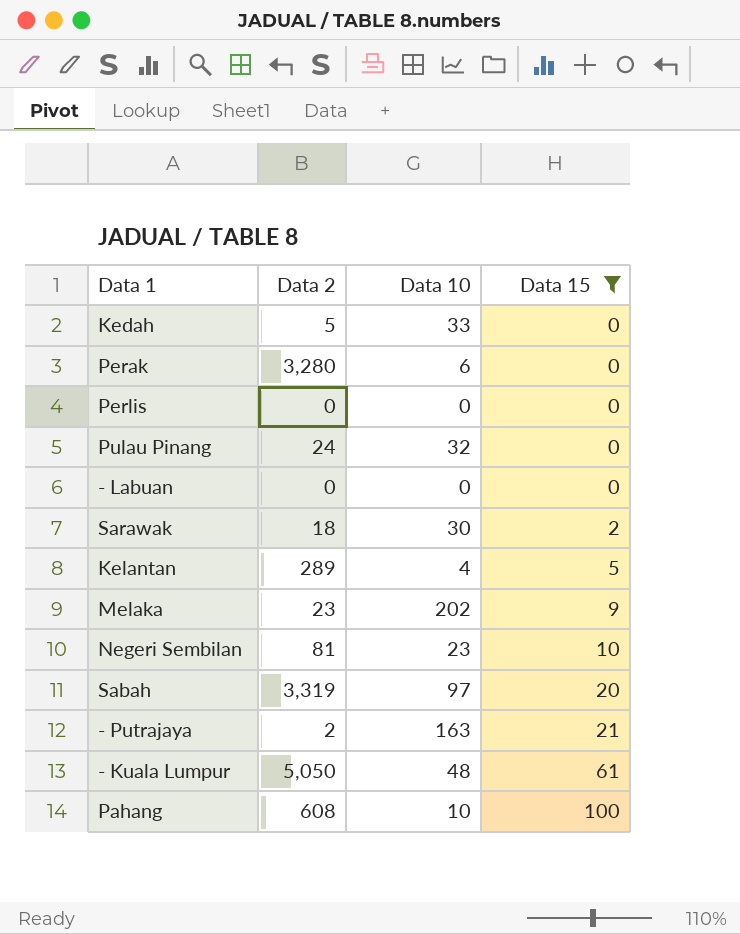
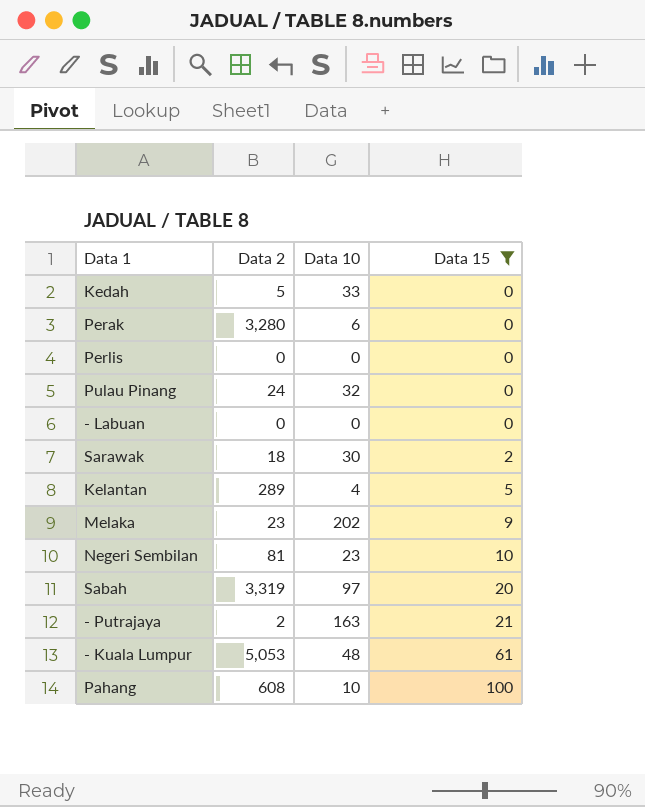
- Kuala Lumpur | Data 2: 5,050 -> 5,053

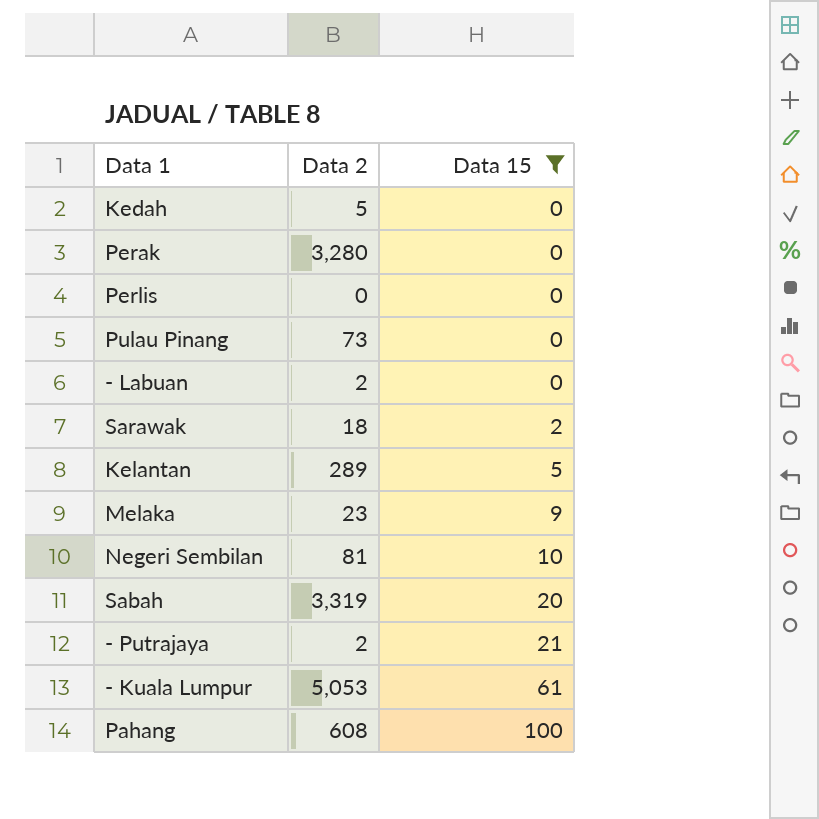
column Data 10 | position: 3 -> none
Pulau Pinang | Data 2: 24 -> 73
- Labuan | Data 2: 0 -> 2

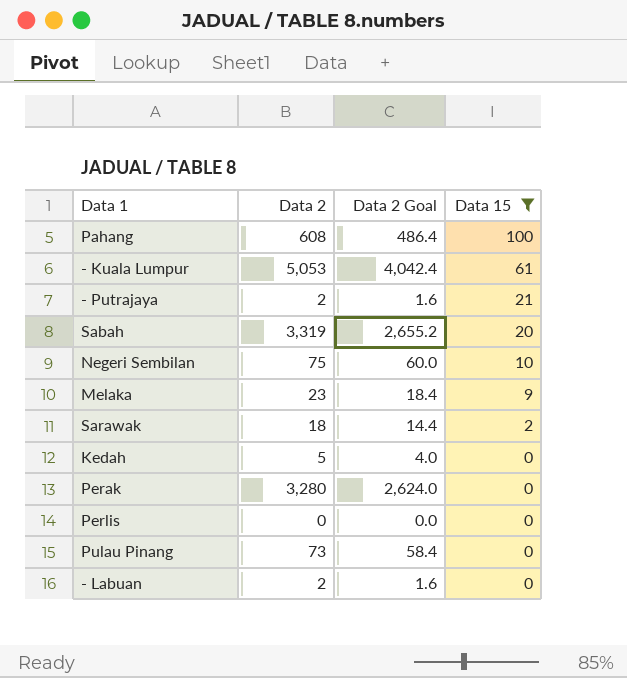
row order: Data 15 ascending -> Data 15 descending
column Data 2 Goal | formula: none -> [Data 2] * 0.8
row Kelantan: 289 | 5 -> none
Negeri Sembilan | Data 2: 81 -> 75

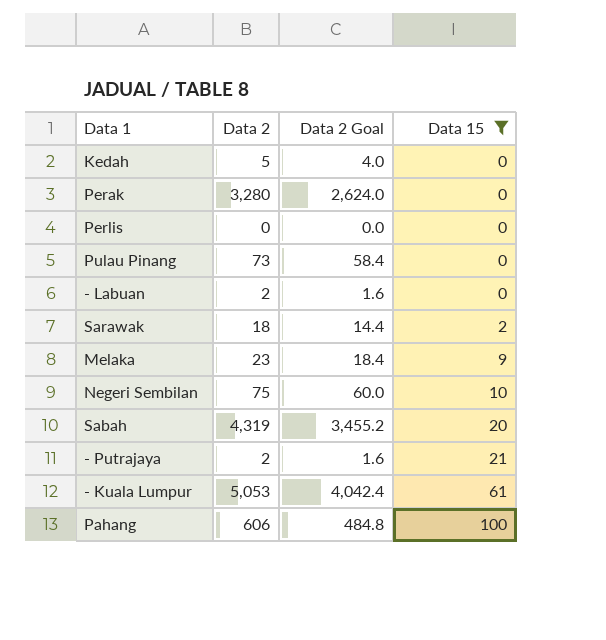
row order: Data 15 descending -> Data 15 ascending
Sabah | Data 2: 3,319 -> 4,319
Sabah | Data 2 Goal: 2,655.2 -> 3,455.2
Pahang | Data 2: 608 -> 606
Pahang | Data 2 Goal: 486.4 -> 484.8

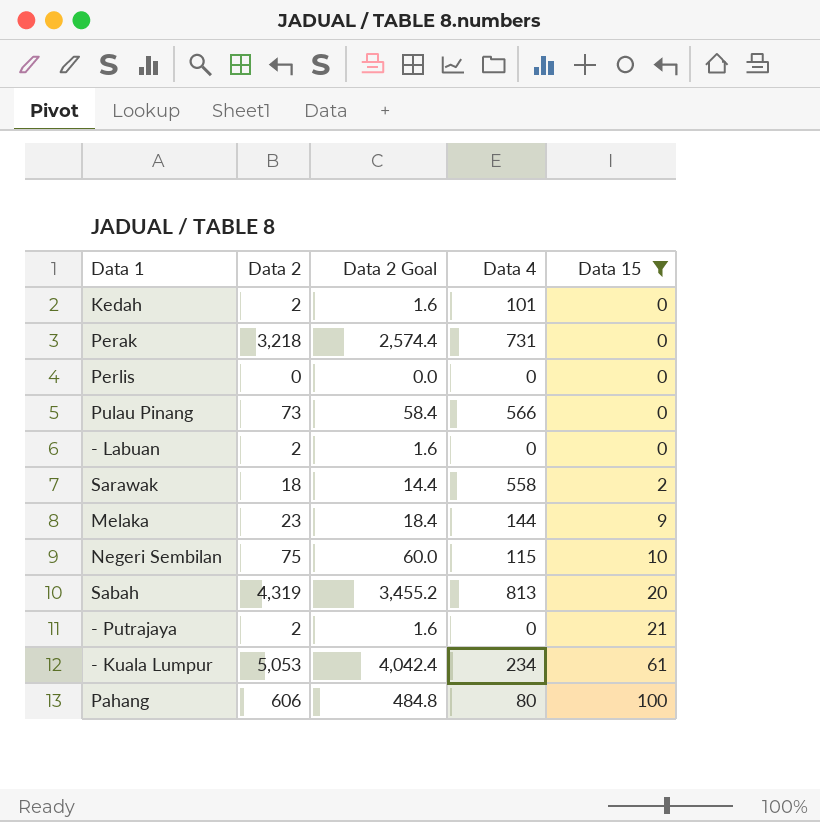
column Data 4 | position: none -> 4
Kedah | Data 2: 5 -> 2
Kedah | Data 2 Goal: 4.0 -> 1.6
Perak | Data 2: 3,280 -> 3,218
Perak | Data 2 Goal: 2,624.0 -> 2,574.4

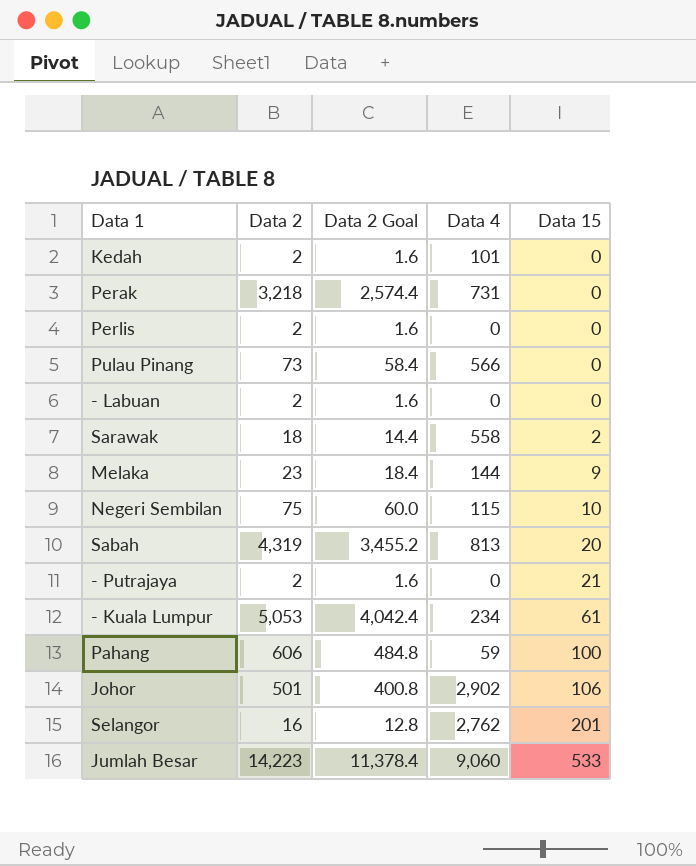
filter: Data 15 <= 100 -> none
Perlis | Data 2: 0 -> 2
Perlis | Data 2 Goal: 0.0 -> 1.6
Pahang | Data 4: 80 -> 59

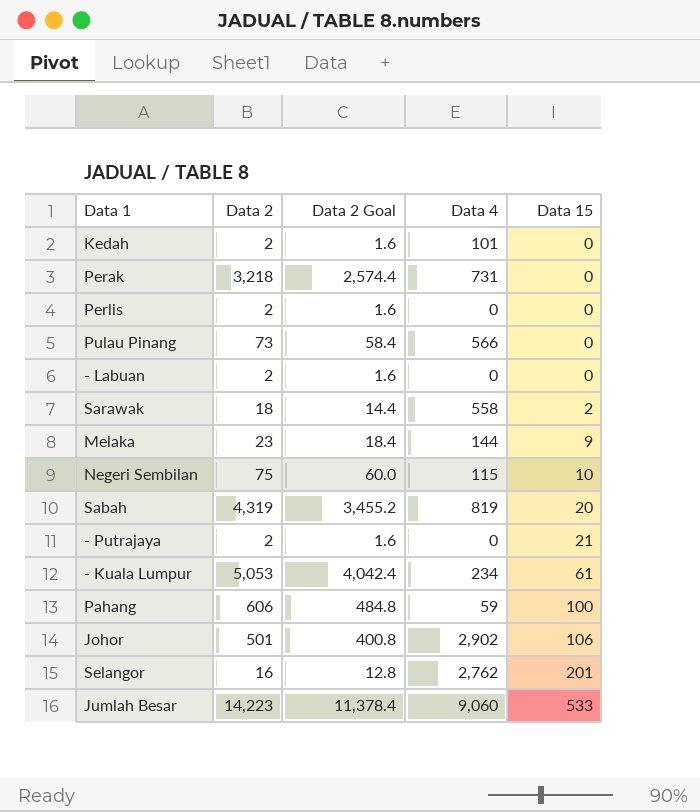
Sabah | Data 4: 813 -> 819

